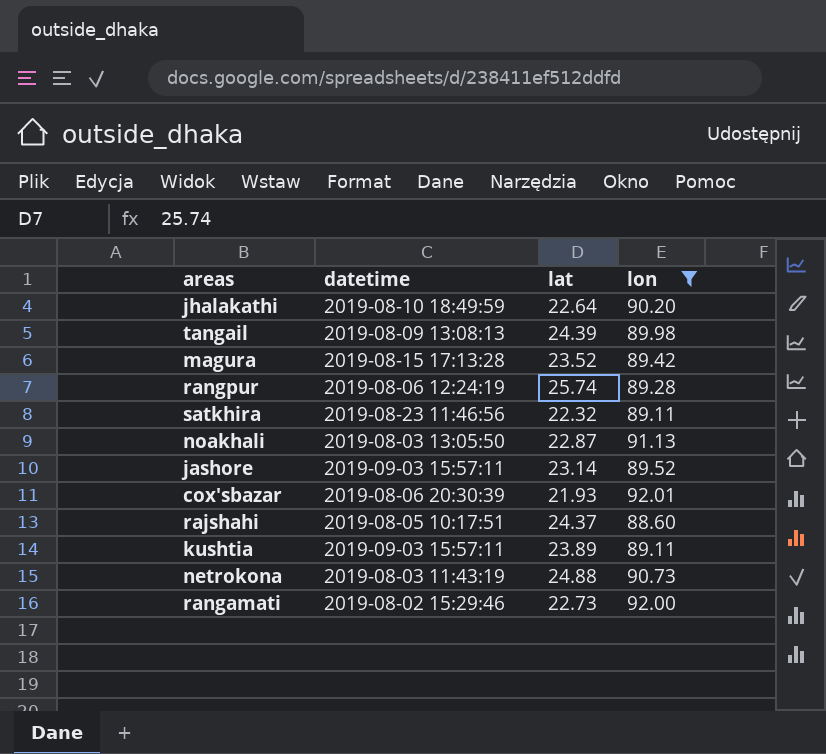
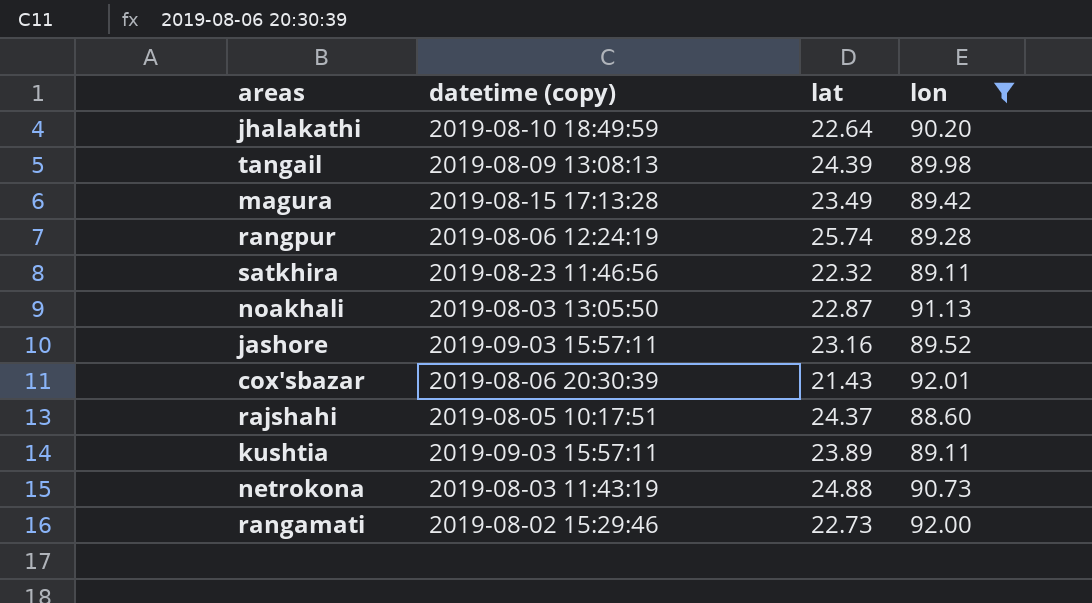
column name: datetime -> datetime (copy)
magura | lat: 23.52 -> 23.49
jashore | lat: 23.14 -> 23.16
cox'sbazar | lat: 21.93 -> 21.43

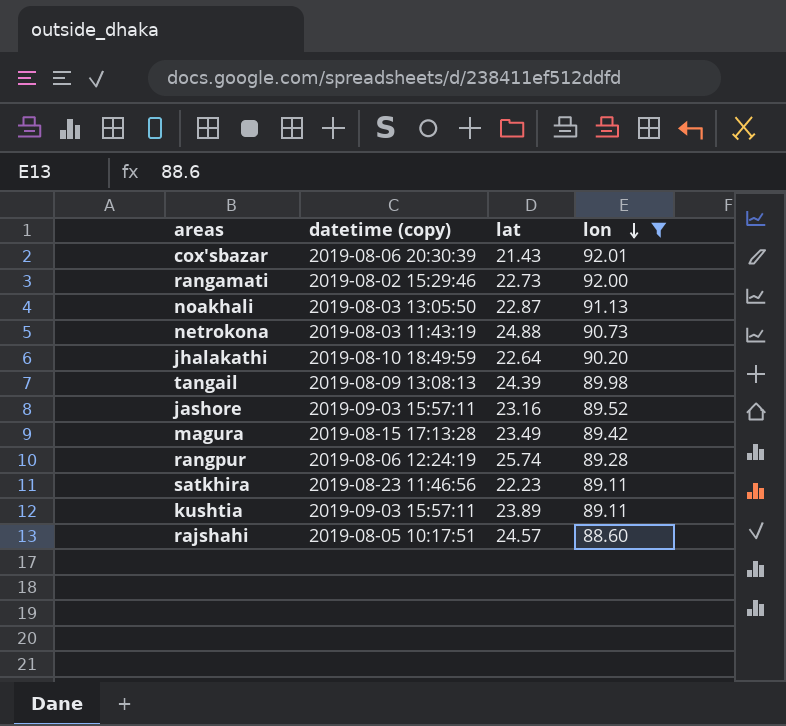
row order: none -> lon descending
satkhira | lat: 22.32 -> 22.23
rajshahi | lat: 24.37 -> 24.57

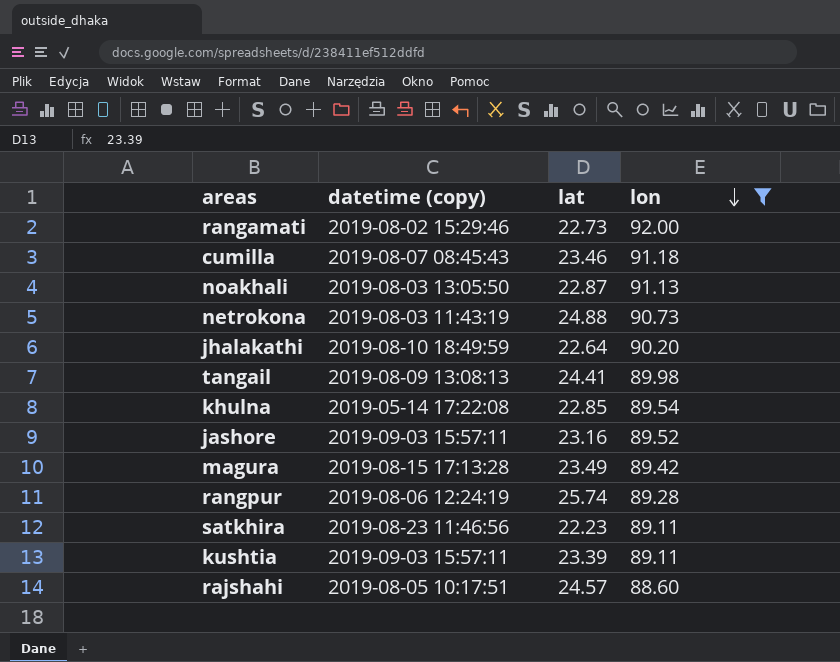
row cox'sbazar: 2019-08-06 20:30:39 | 21.43 | 92.01 -> none
row cumilla: none -> 2019-08-07 08:45:43 | 23.46 | 91.18
tangail | lat: 24.39 -> 24.41
row khulna: none -> 2019-05-14 17:22:08 | 22.85 | 89.54
kushtia | lat: 23.89 -> 23.39

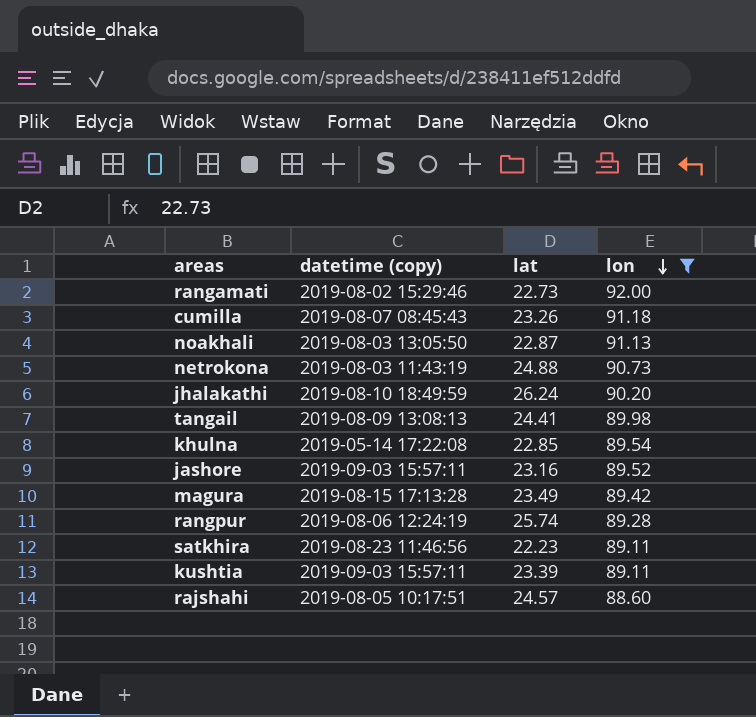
cumilla | lat: 23.46 -> 23.26
jhalakathi | lat: 22.64 -> 26.24

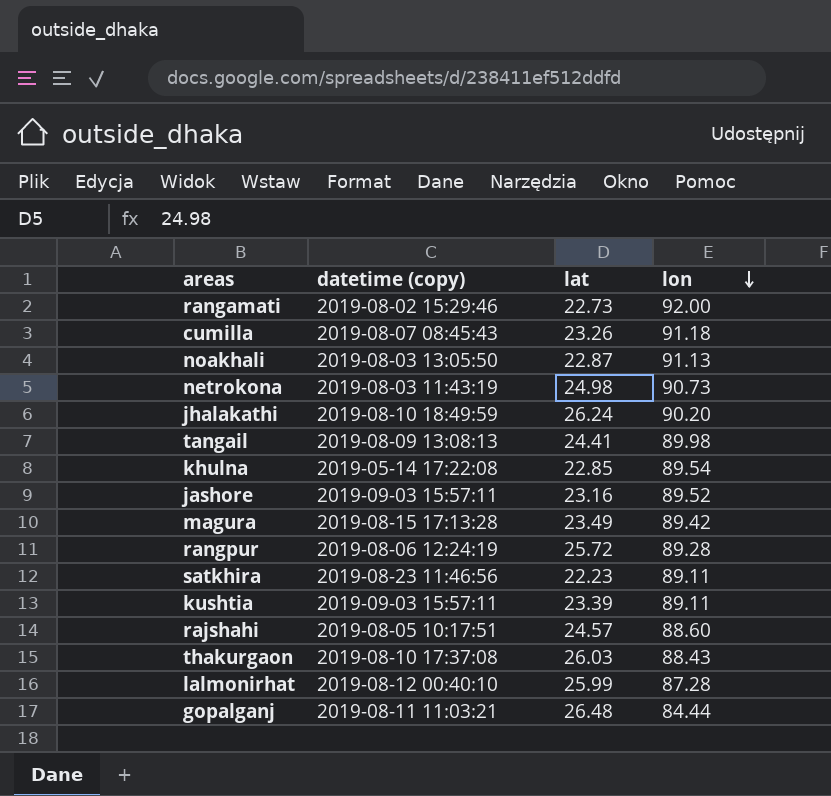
filter: lon >= 88.60 -> none
netrokona | lat: 24.88 -> 24.98
rangpur | lat: 25.74 -> 25.72

